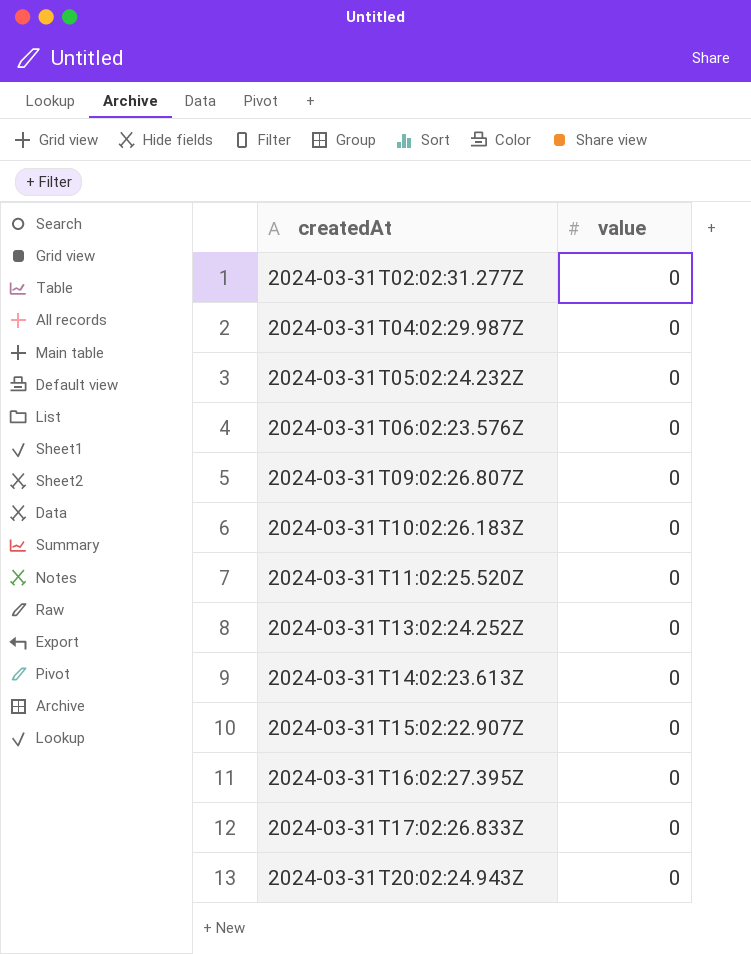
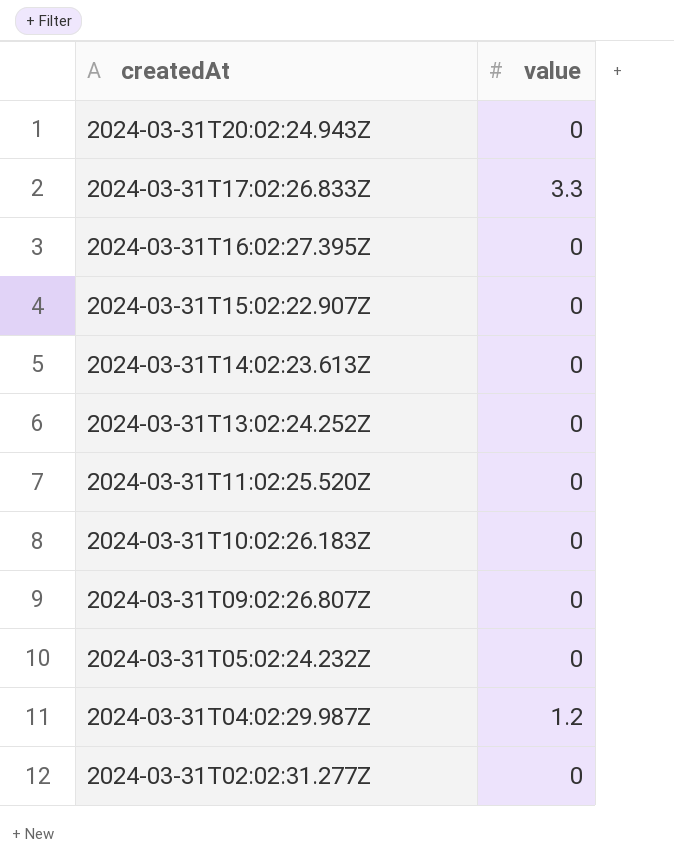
row order: createdAt ascending -> createdAt descending
row 2024-03-31T06:02:23.576Z: 0 -> none
2024-03-31T17:02:26.833Z | value: 0 -> 3.3
2024-03-31T04:02:29.987Z | value: 0 -> 1.2

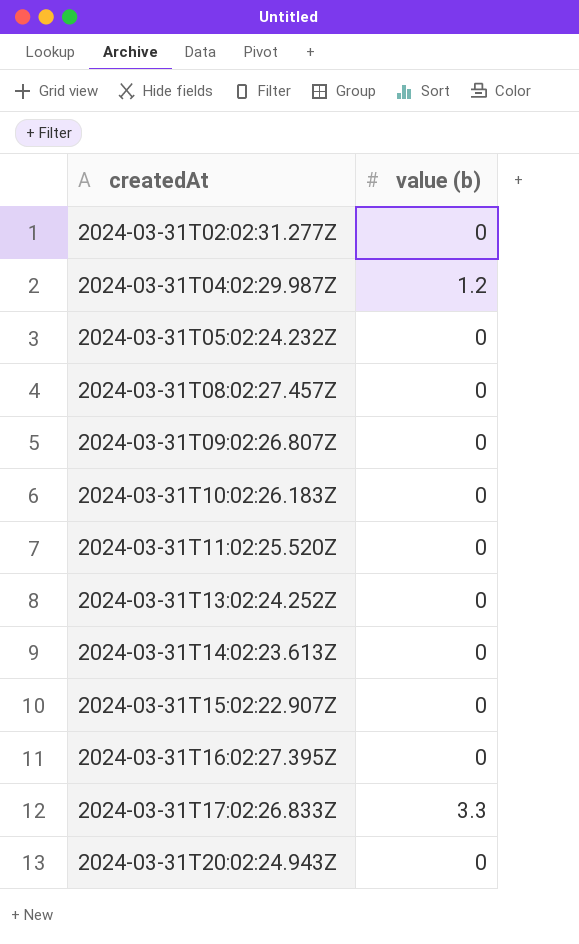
row order: createdAt descending -> createdAt ascending
column name: value -> value (b)
row 2024-03-31T08:02:27.457Z: none -> 0

